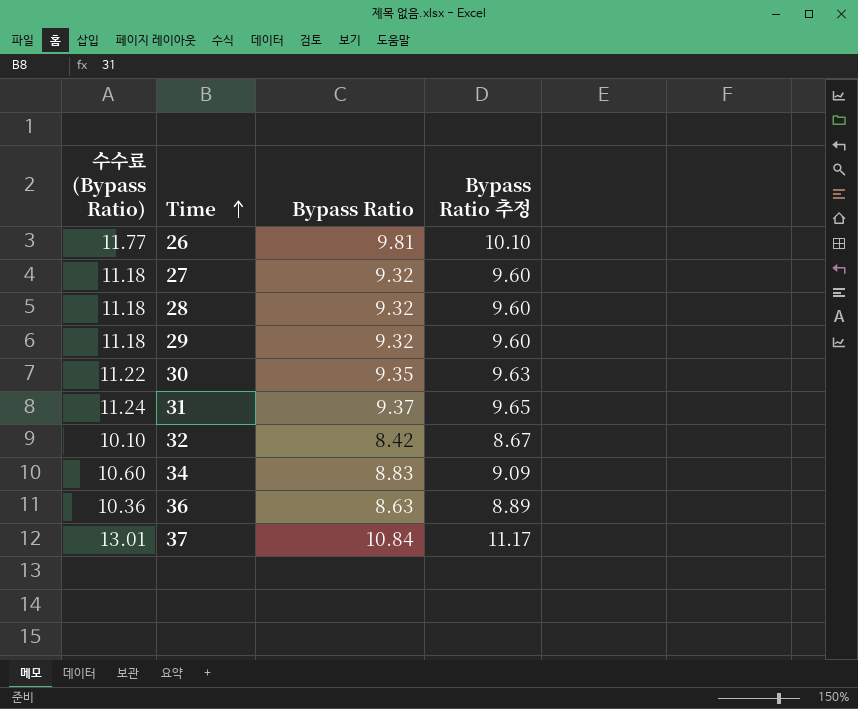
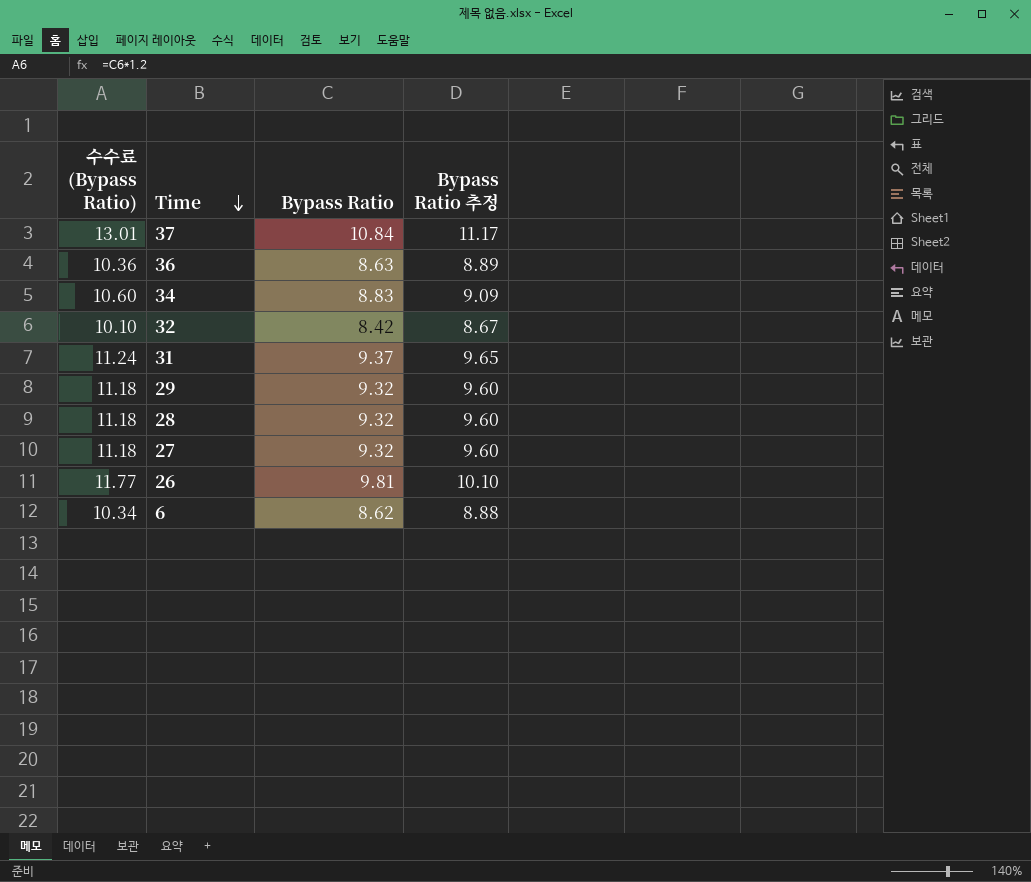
row order: Time ascending -> Time descending
row 30: 11.22 | 9.35 | 9.63 -> none
row 6: none -> 10.34 | 8.62 | 8.88

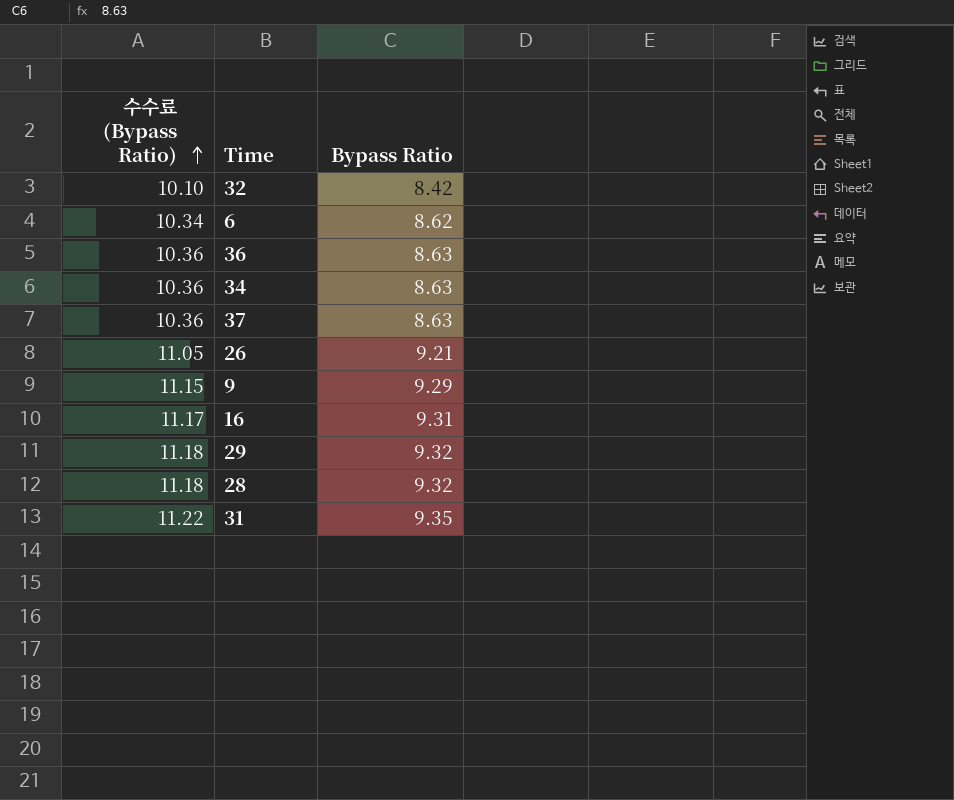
row order: Time descending -> 수수료 (Bypass Ratio) ascending
column Bypass Ratio 추정 | formula: [Bypass Ratio] * 1.03 -> none
row 27: 11.18 | 9.32 | 9.60 -> none
34 | 수수료 (Bypass Ratio): 10.60 -> 10.36
34 | Bypass Ratio: 8.83 -> 8.63
37 | 수수료 (Bypass Ratio): 13.01 -> 10.36
37 | Bypass Ratio: 10.84 -> 8.63
26 | 수수료 (Bypass Ratio): 11.77 -> 11.05
26 | Bypass Ratio: 9.81 -> 9.21
row 9: none -> 11.15 | 9.29
row 16: none -> 11.17 | 9.31
31 | 수수료 (Bypass Ratio): 11.24 -> 11.22
31 | Bypass Ratio: 9.37 -> 9.35

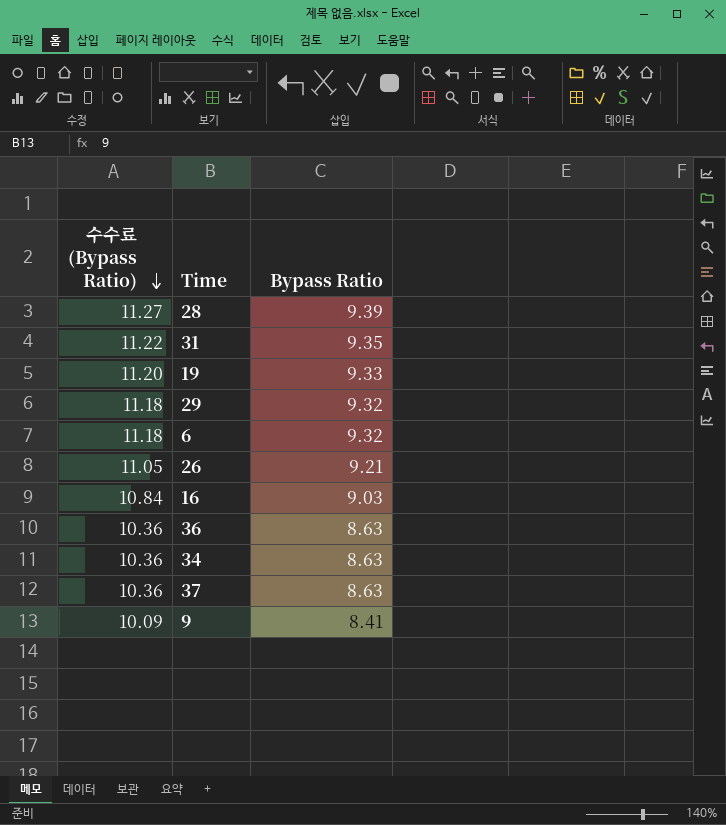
row order: 수수료 (Bypass Ratio) ascending -> 수수료 (Bypass Ratio) descending
row 32: 10.10 | 8.42 -> none
28 | 수수료 (Bypass Ratio): 11.18 -> 11.27
28 | Bypass Ratio: 9.32 -> 9.39
row 19: none -> 11.20 | 9.33
6 | 수수료 (Bypass Ratio): 10.34 -> 11.18
6 | Bypass Ratio: 8.62 -> 9.32
16 | 수수료 (Bypass Ratio): 11.17 -> 10.84
16 | Bypass Ratio: 9.31 -> 9.03
9 | 수수료 (Bypass Ratio): 11.15 -> 10.09
9 | Bypass Ratio: 9.29 -> 8.41

